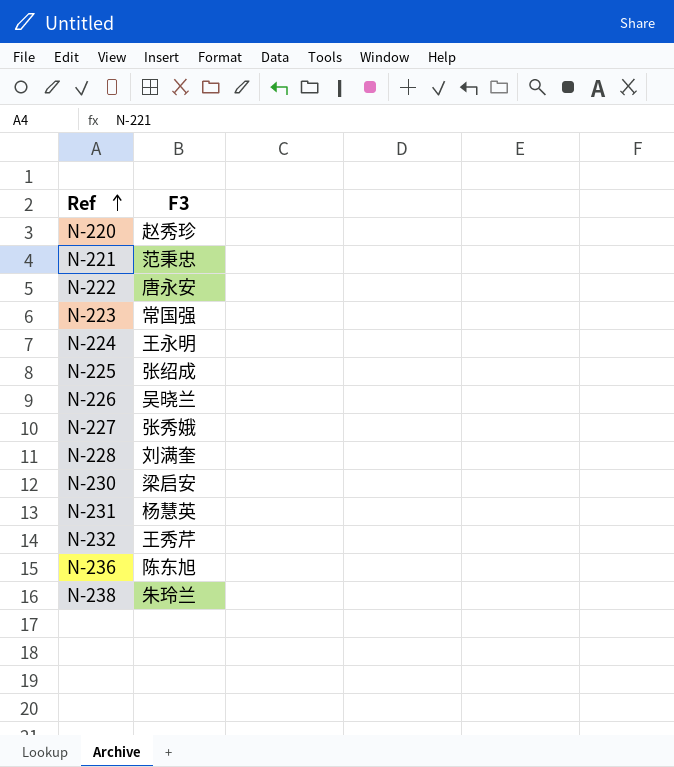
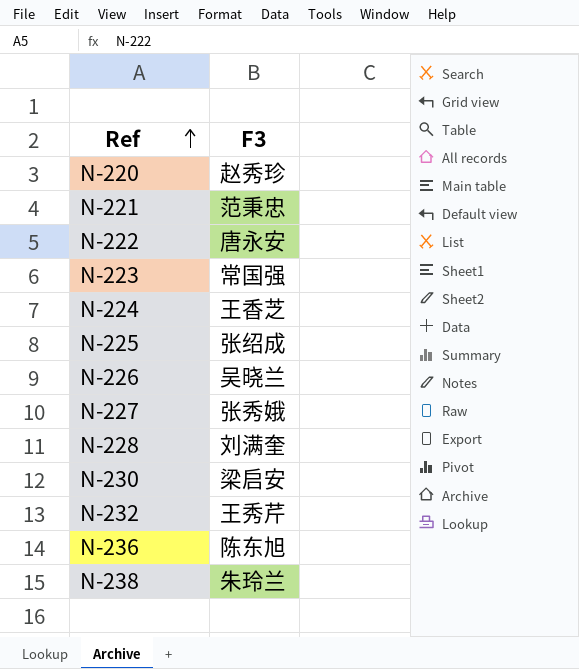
row N-231: 杨慧英 -> none
N-224 | F3: 王永明 -> 王香芝

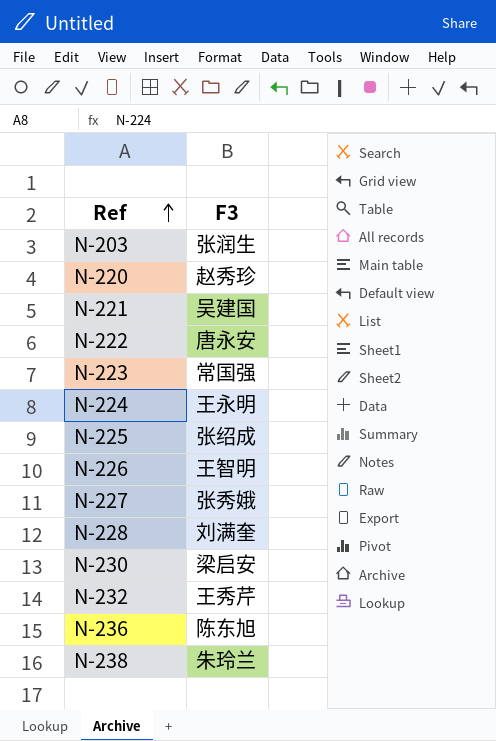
row N-203: none -> 张润生
N-221 | F3: 范秉忠 -> 吴建国
N-224 | F3: 王香芝 -> 王永明
N-226 | F3: 吴晓兰 -> 王智明

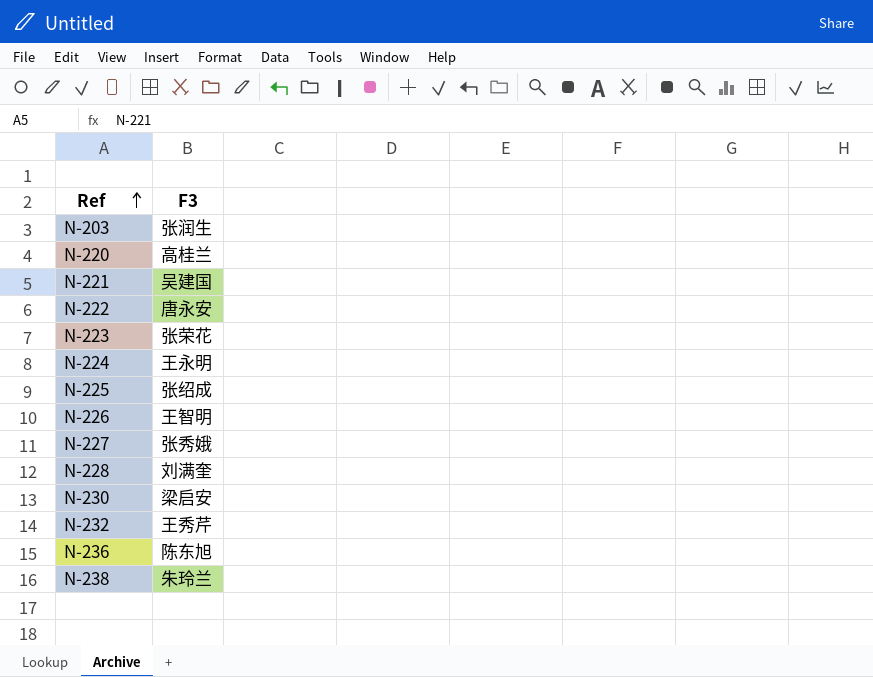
N-220 | F3: 赵秀珍 -> 高桂兰
N-223 | F3: 常国强 -> 张荣花

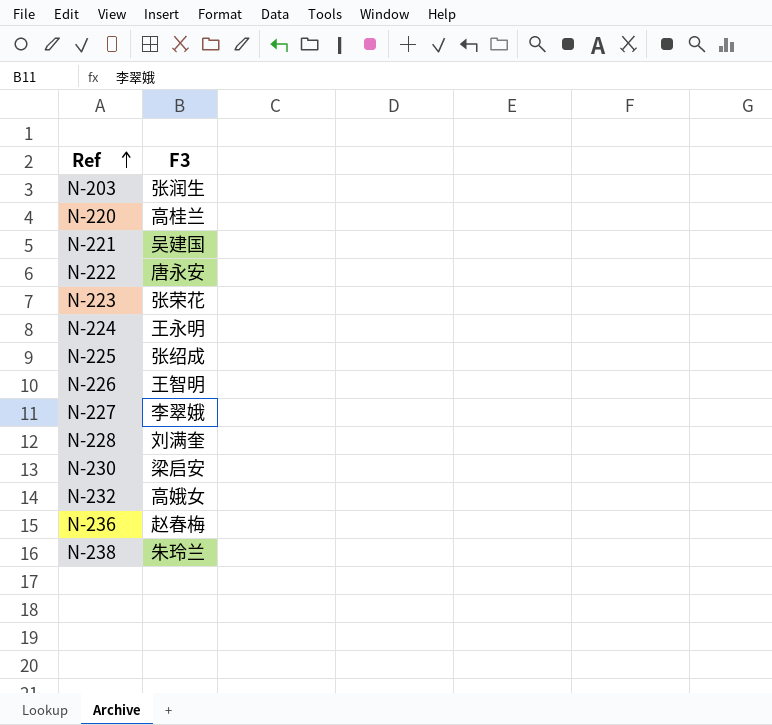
N-227 | F3: 张秀娥 -> 李翠娥
N-232 | F3: 王秀芹 -> 高娥女
N-236 | F3: 陈东旭 -> 赵春梅

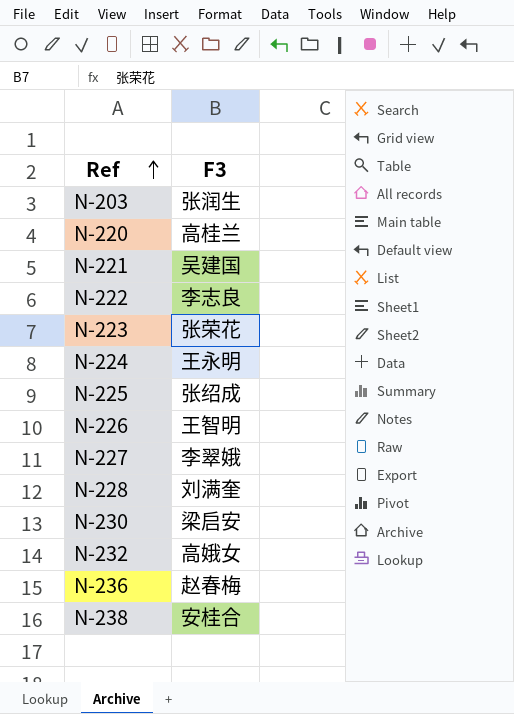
N-222 | F3: 唐永安 -> 李志良
N-238 | F3: 朱玲兰 -> 安桂合

